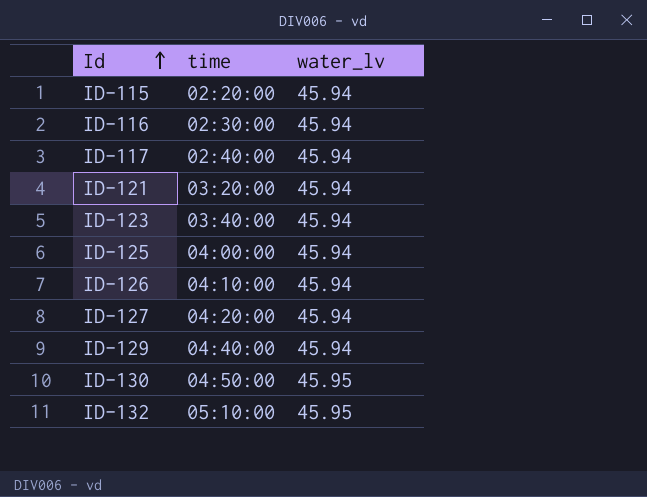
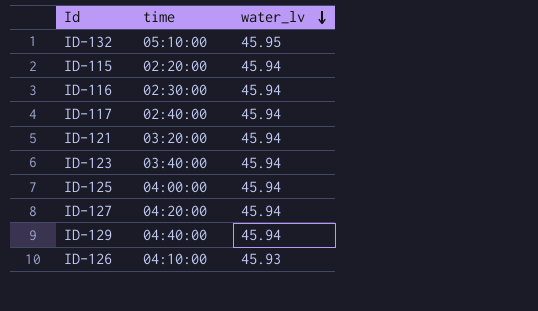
row order: Id ascending -> water_lv descending
row ID-130: 04:50:00 | 45.95 -> none
ID-126 | water_lv: 45.94 -> 45.93

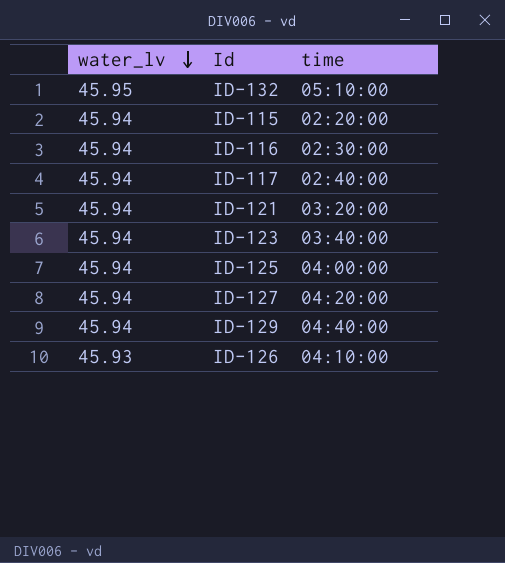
column water_lv | position: 3 -> 1

